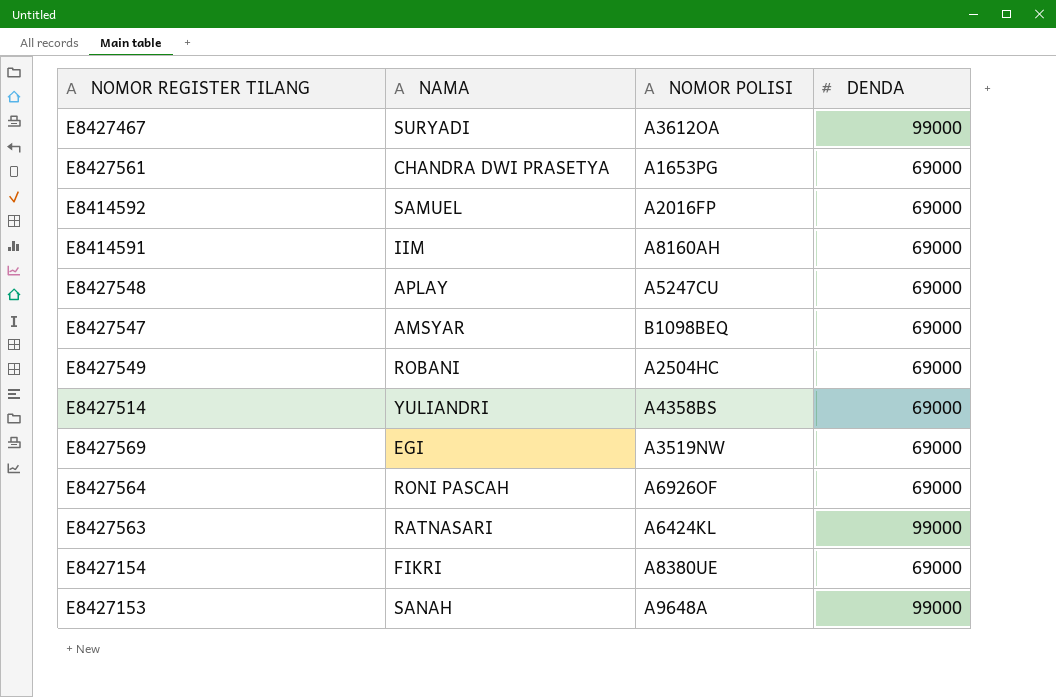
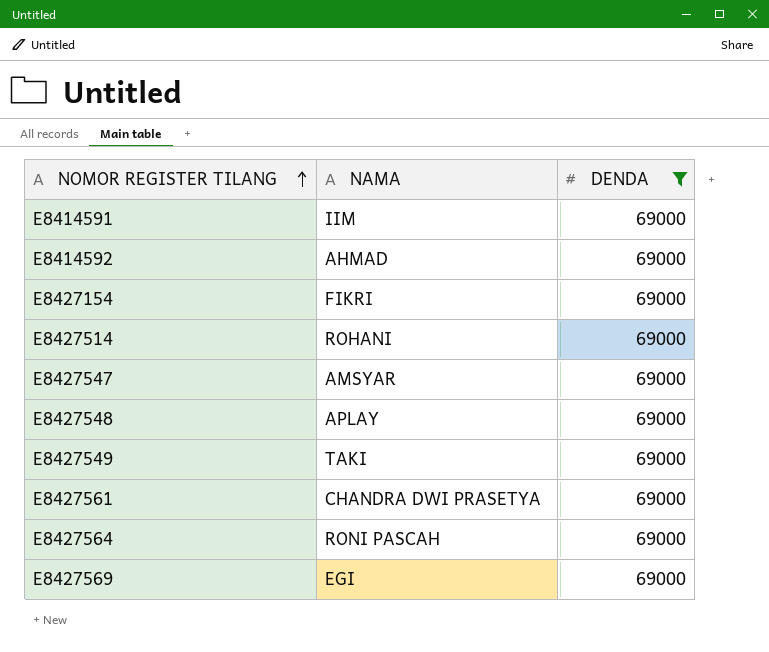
filter: none -> DENDA = 69000
row order: none -> NOMOR REGISTER TILANG ascending
column NOMOR POLISI | position: 3 -> none
E8414592 | NAMA: SAMUEL -> AHMAD
E8427514 | NAMA: YULIANDRI -> ROHANI
E8427549 | NAMA: ROBANI -> TAKI

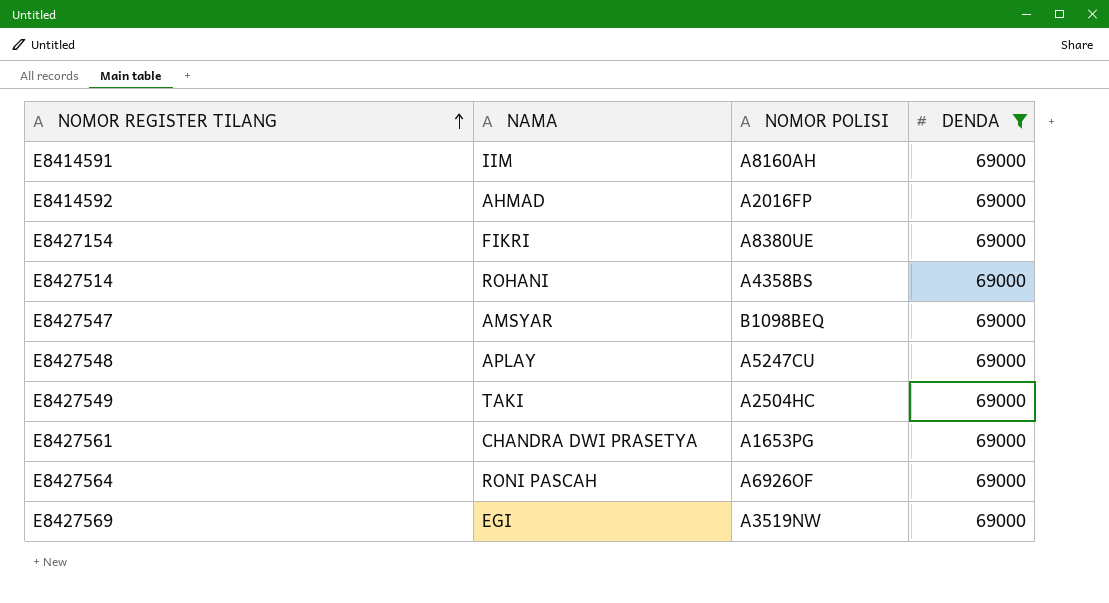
column NOMOR POLISI | position: none -> 3

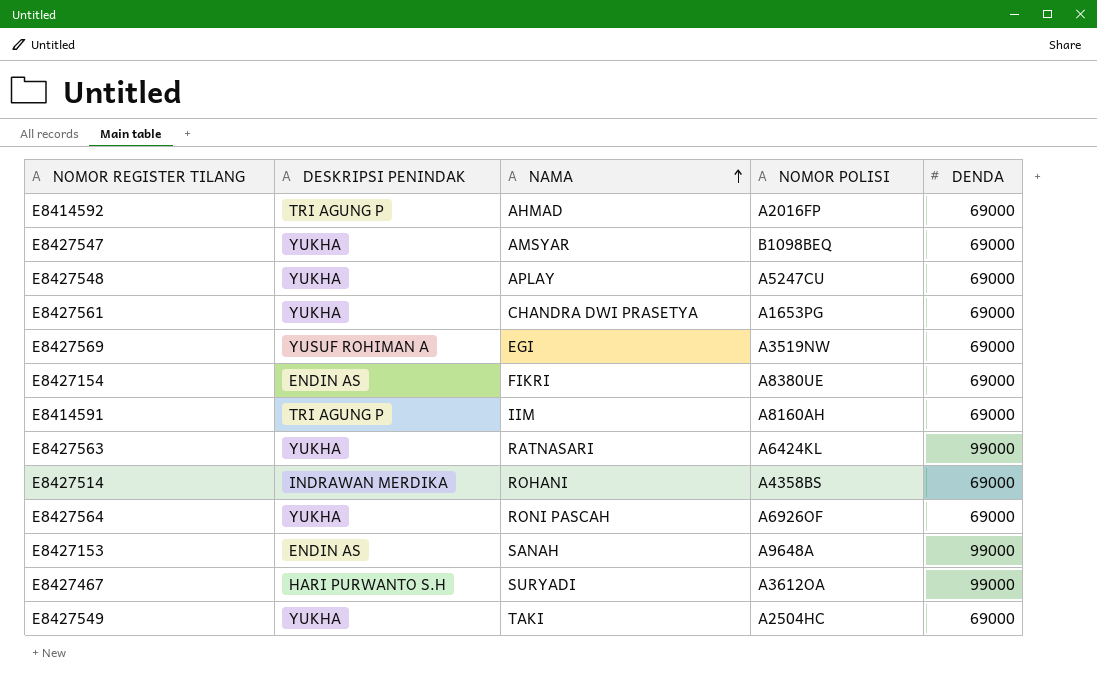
filter: DENDA = 69000 -> none
row order: NOMOR REGISTER TILANG ascending -> NAMA ascending
column DESKRIPSI PENINDAK | position: none -> 2

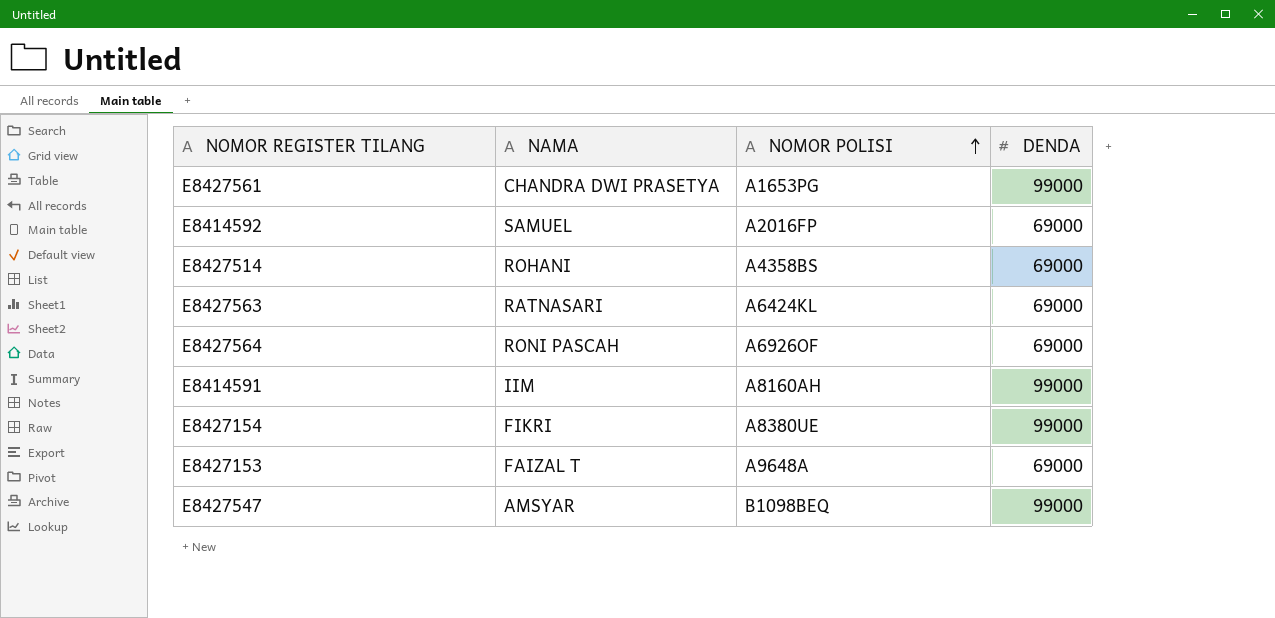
row order: NAMA ascending -> NOMOR POLISI ascending
column DESKRIPSI PENINDAK | position: 2 -> none
row E8427548: YUKHA | APLAY | A5247CU | 69000 -> none
row E8427569: YUSUF ROHIMAN A | EGI | A3519NW | 69000 -> none
row E8427467: HARI PURWANTO S.H | SURYADI | A3612OA | 99000 -> none
row E8427549: YUKHA | TAKI | A2504HC | 69000 -> none
E8427561 | DENDA: 69000 -> 99000
E8414592 | NAMA: AHMAD -> SAMUEL
E8427563 | DENDA: 99000 -> 69000
E8414591 | DENDA: 69000 -> 99000
E8427154 | DENDA: 69000 -> 99000
E8427153 | NAMA: SANAH -> FAIZAL T
E8427153 | DENDA: 99000 -> 69000
E8427547 | DENDA: 69000 -> 99000

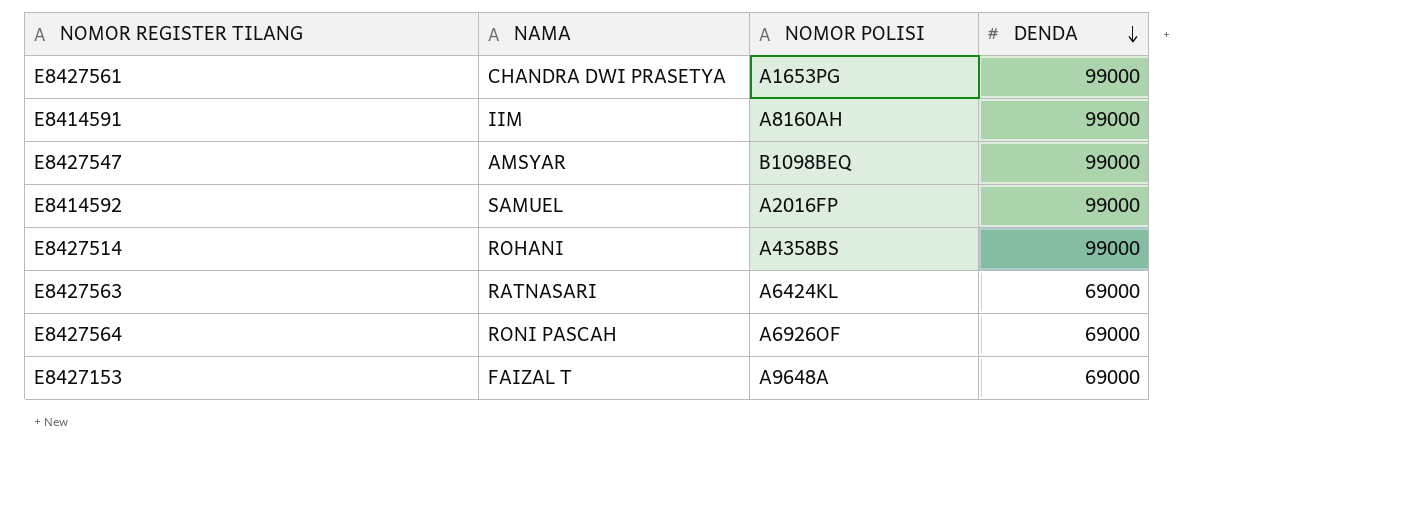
row order: NOMOR POLISI ascending -> DENDA descending
row E8427154: FIKRI | A8380UE | 99000 -> none
E8414592 | DENDA: 69000 -> 99000
E8427514 | DENDA: 69000 -> 99000

